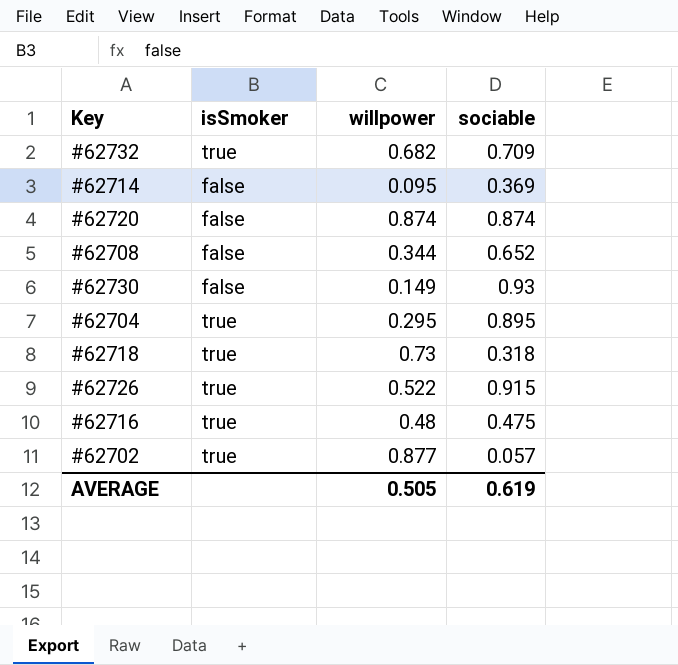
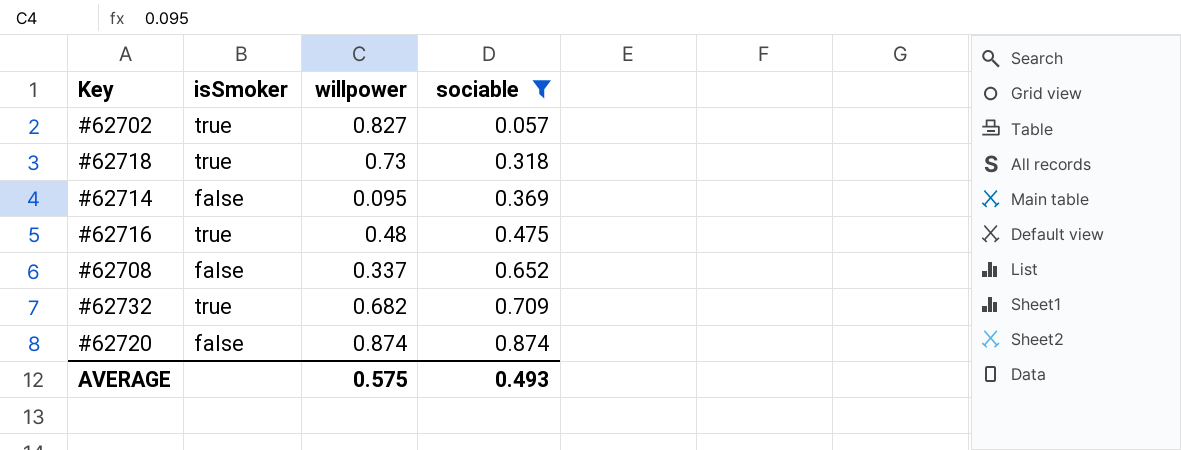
filter: none -> sociable <= 0.874
row order: none -> sociable ascending
#62702 | willpower: 0.877 -> 0.827
#62708 | willpower: 0.344 -> 0.337
AVERAGE | willpower: 0.505 -> 0.575
AVERAGE | sociable: 0.619 -> 0.493

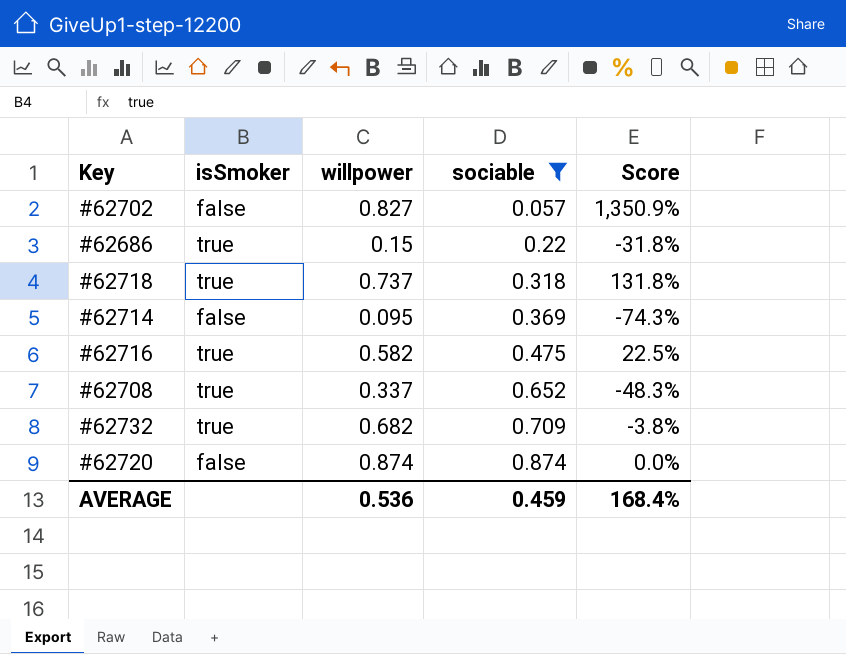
column Score | formula: none -> ([willpower] - [sociable]) / [sociable]
#62702 | isSmoker: true -> false
row #62686: none -> true | 0.15 | 0.22 | -31.8%
#62718 | willpower: 0.73 -> 0.737
#62716 | willpower: 0.48 -> 0.582
#62708 | isSmoker: false -> true
AVERAGE | willpower: 0.575 -> 0.536
AVERAGE | sociable: 0.493 -> 0.459

